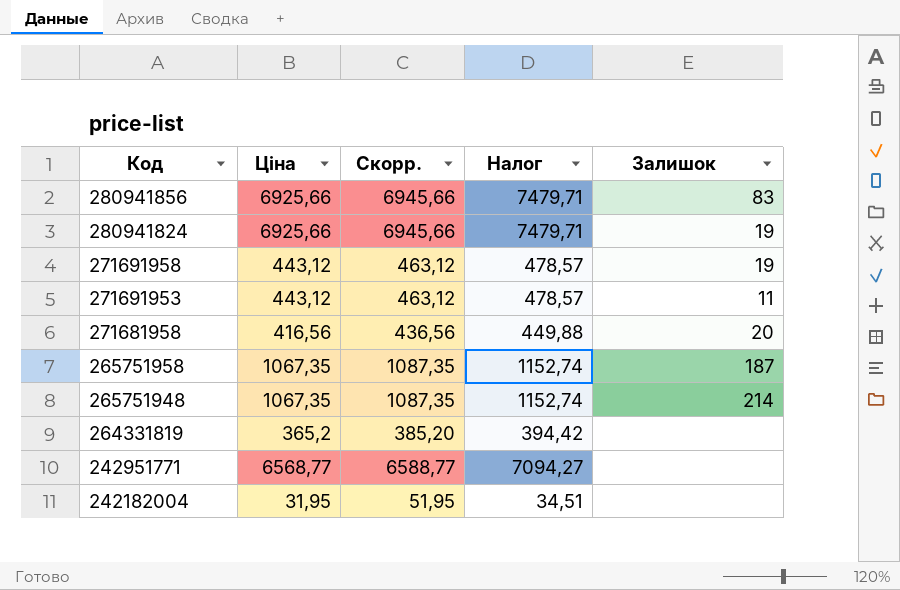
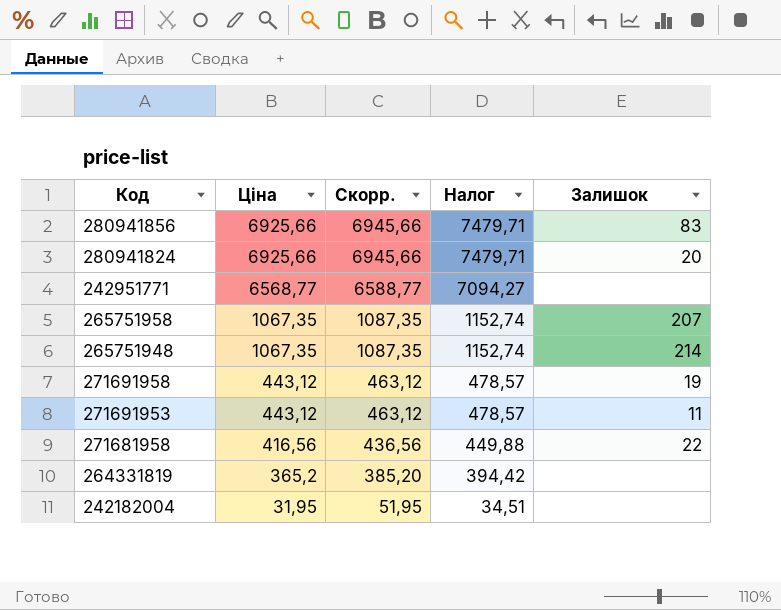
row order: Код descending -> Ціна descending
280941824 | Залишок: 19 -> 20
265751958 | Залишок: 187 -> 207
271681958 | Залишок: 20 -> 22

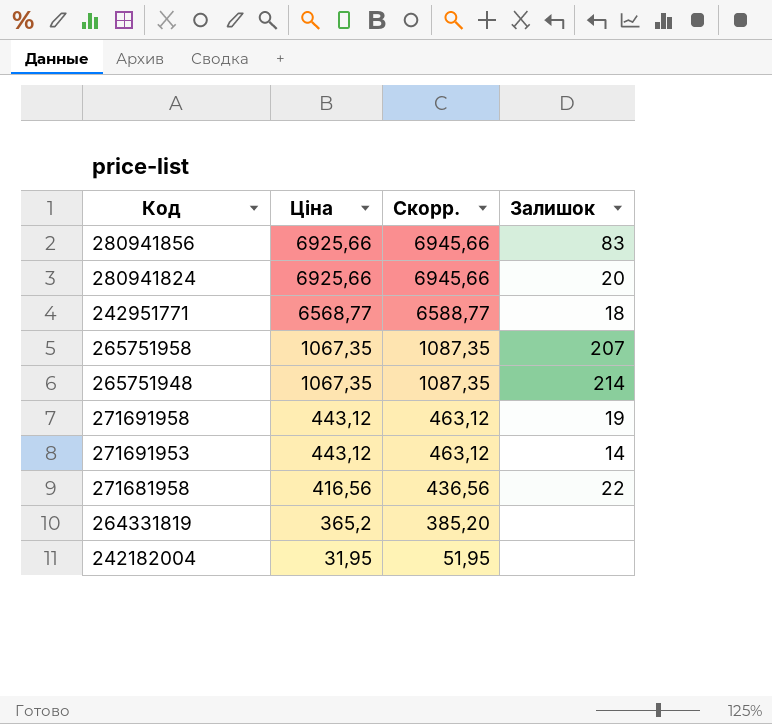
column Налог | formula: [Ціна] * 1,08 -> none
242951771 | Залишок: none -> 18
271691953 | Залишок: 11 -> 14

